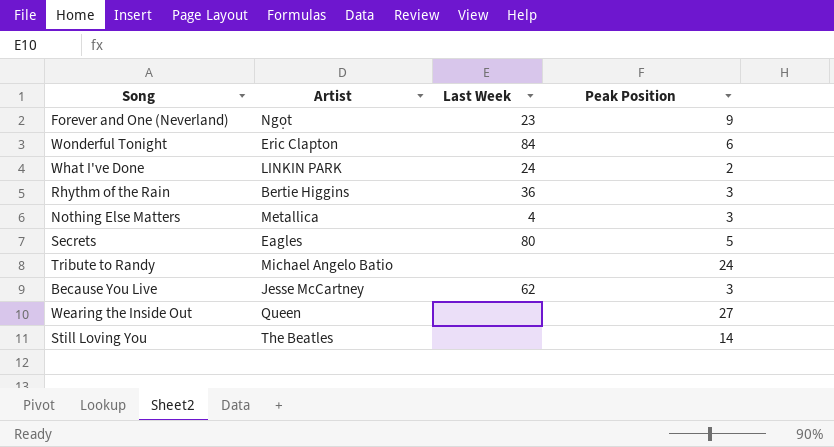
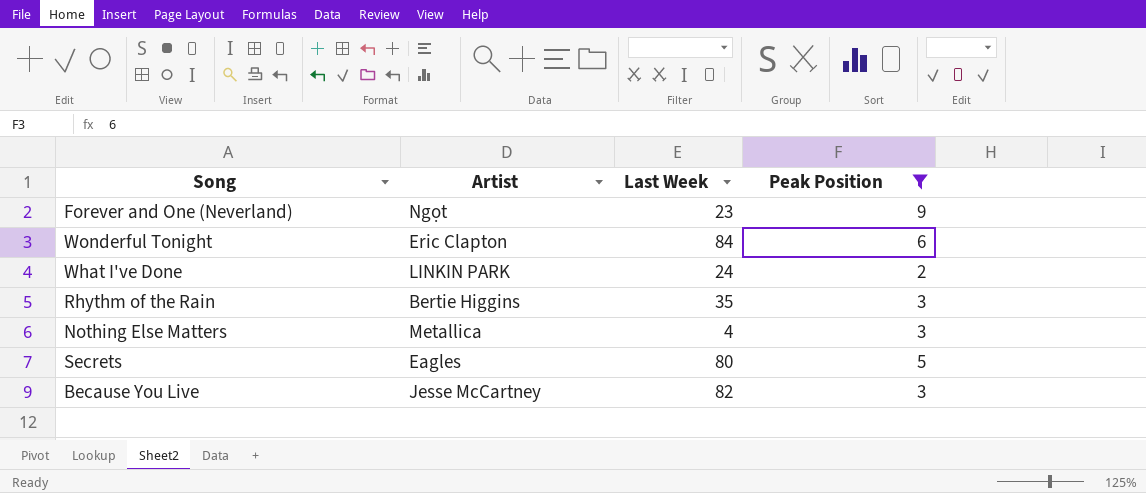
filter: none -> Peak Position <= 9
Rhythm of the Rain | Last Week: 36 -> 35
Because You Live | Last Week: 62 -> 82

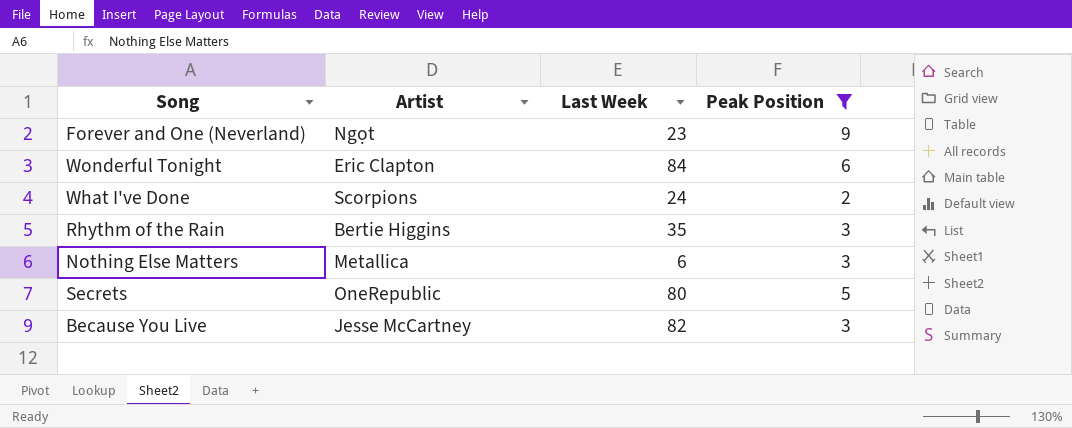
What I've Done | Artist: LINKIN PARK -> Scorpions
Nothing Else Matters | Last Week: 4 -> 6
Secrets | Artist: Eagles -> OneRepublic

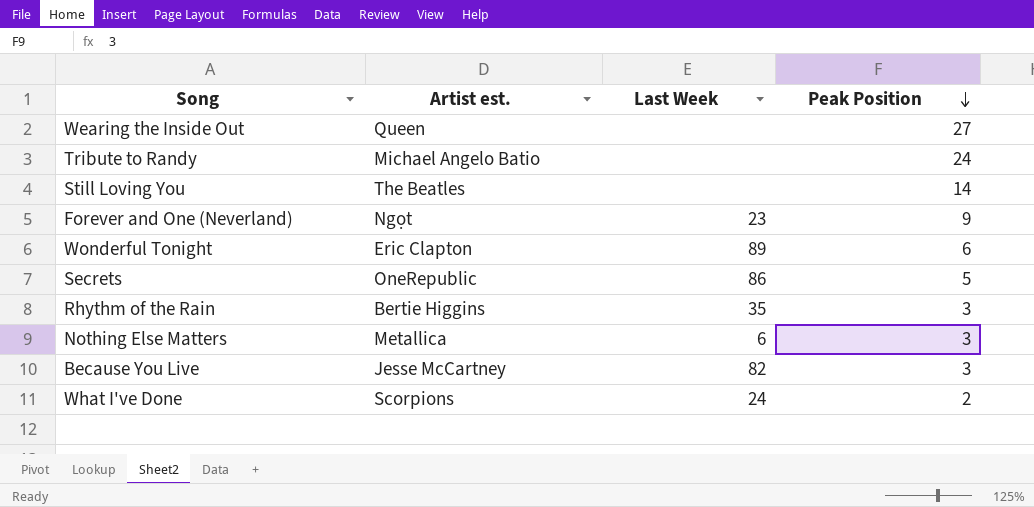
filter: Peak Position <= 9 -> none
row order: none -> Peak Position descending
column name: Artist -> Artist est.
Wonderful Tonight | Last Week: 84 -> 89
Secrets | Last Week: 80 -> 86

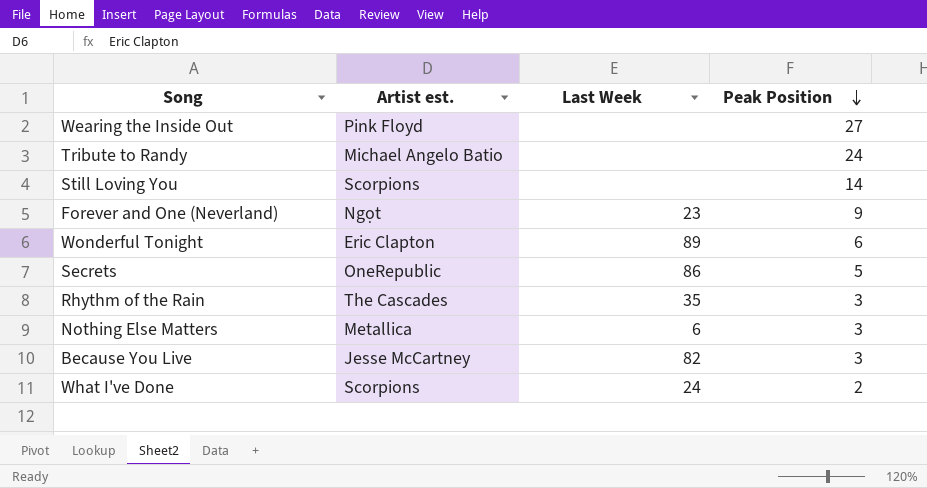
Wearing the Inside Out | Artist est.: Queen -> Pink Floyd
Still Loving You | Artist est.: The Beatles -> Scorpions
Rhythm of the Rain | Artist est.: Bertie Higgins -> The Cascades

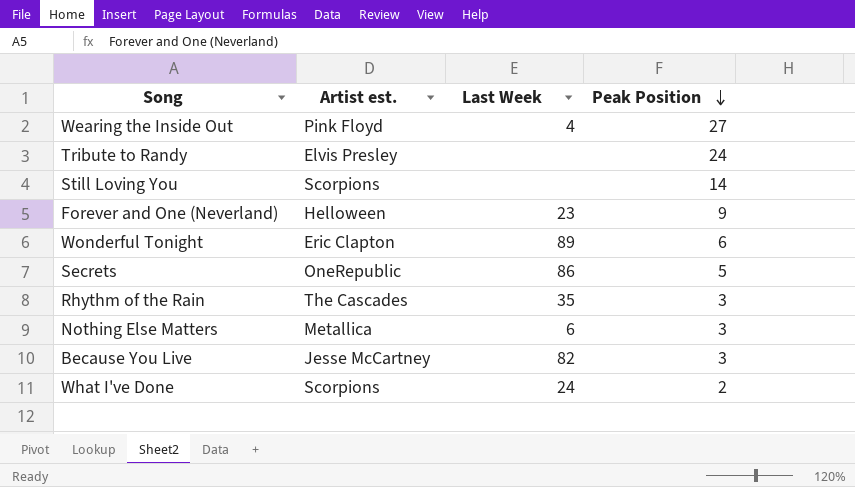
Wearing the Inside Out | Last Week: none -> 4
Tribute to Randy | Artist est.: Michael Angelo Batio -> Elvis Presley
Forever and One (Neverland) | Artist est.: Ngọt -> Helloween

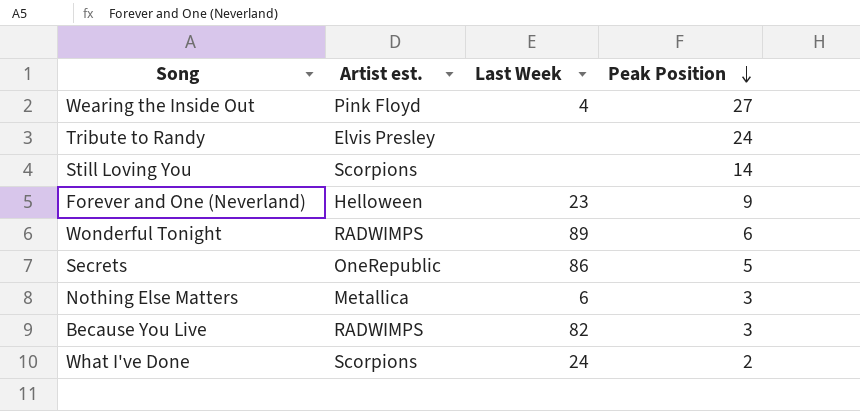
row Rhythm of the Rain: The Cascades | 35 | 3 -> none
Wonderful Tonight | Artist est.: Eric Clapton -> RADWIMPS
Because You Live | Artist est.: Jesse McCartney -> RADWIMPS

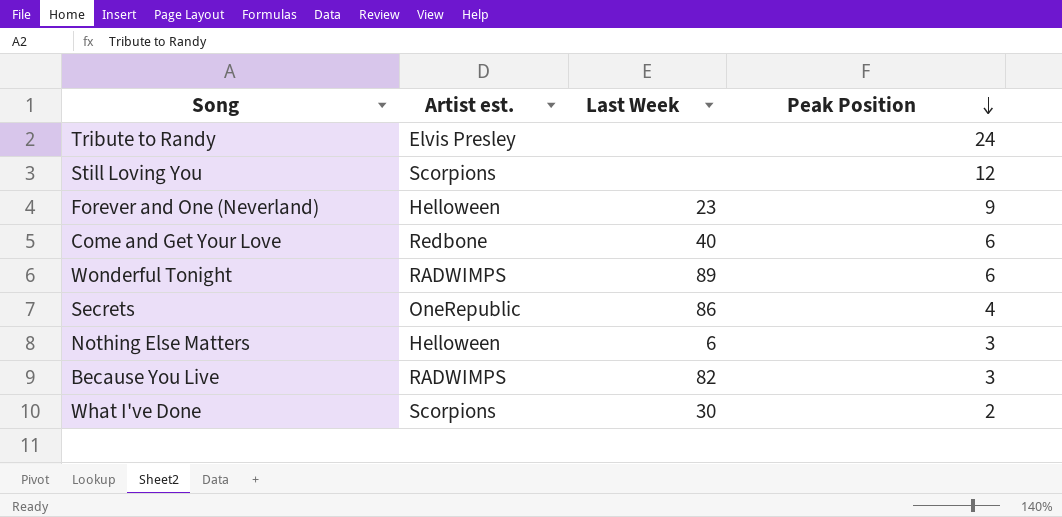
row Wearing the Inside Out: Pink Floyd | 4 | 27 -> none
Still Loving You | Peak Position: 14 -> 12
row Come and Get Your Love: none -> Redbone | 40 | 6
Secrets | Peak Position: 5 -> 4
Nothing Else Matters | Artist est.: Metallica -> Helloween
What I've Done | Last Week: 24 -> 30

